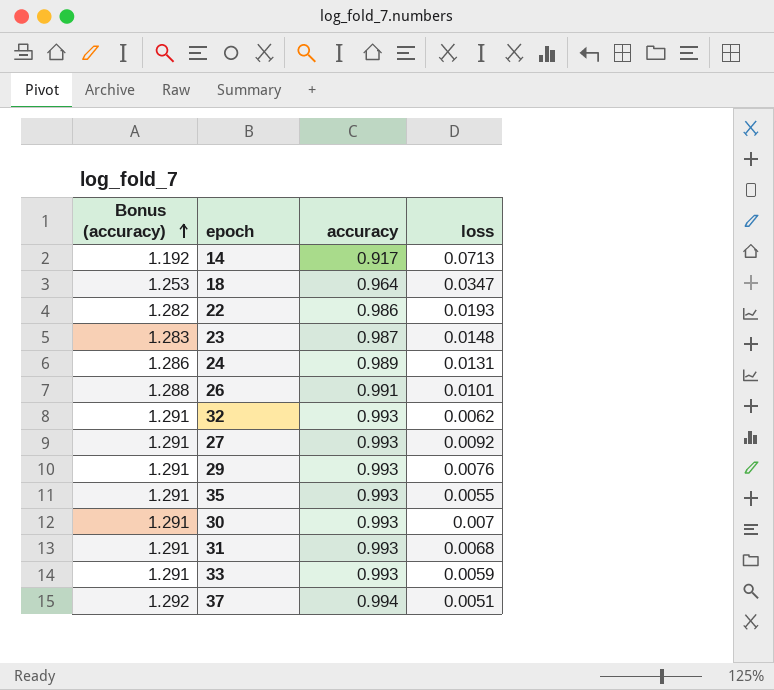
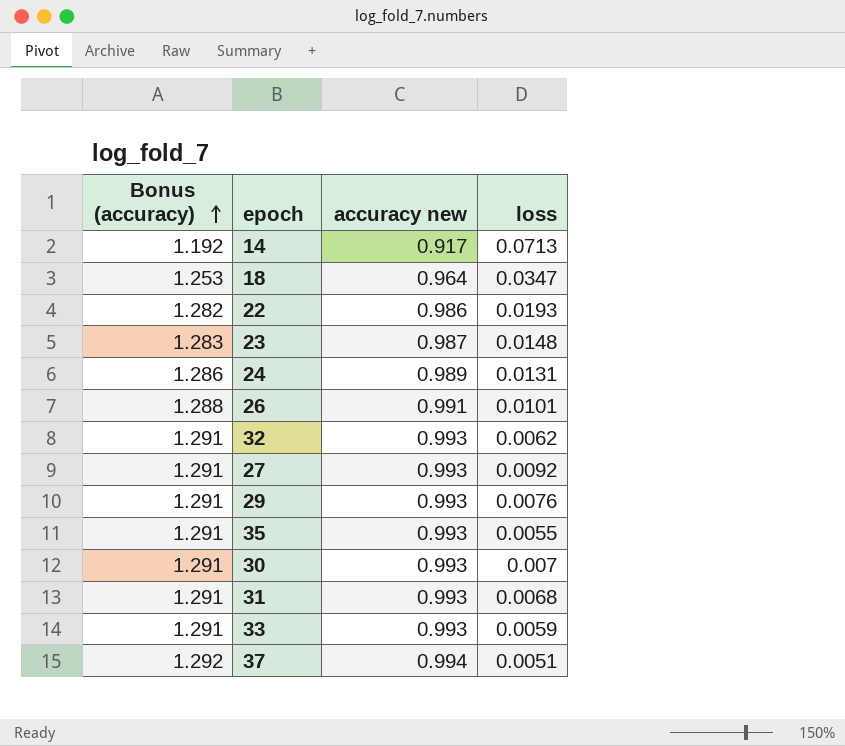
column name: accuracy -> accuracy new

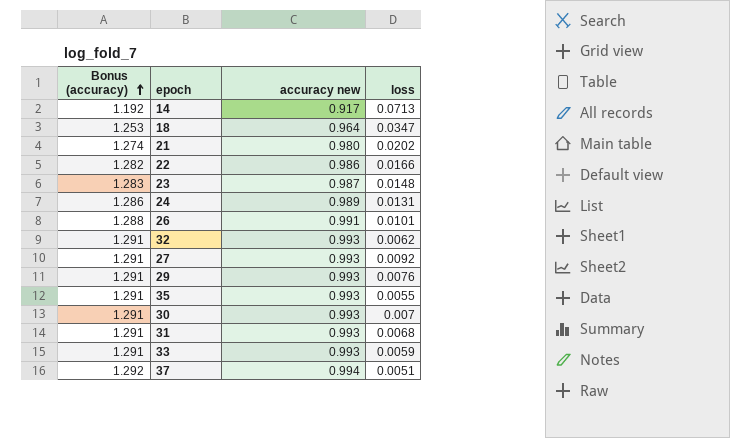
row 21: none -> 1.274 | 0.980 | 0.0202
22 | loss: 0.0193 -> 0.0166

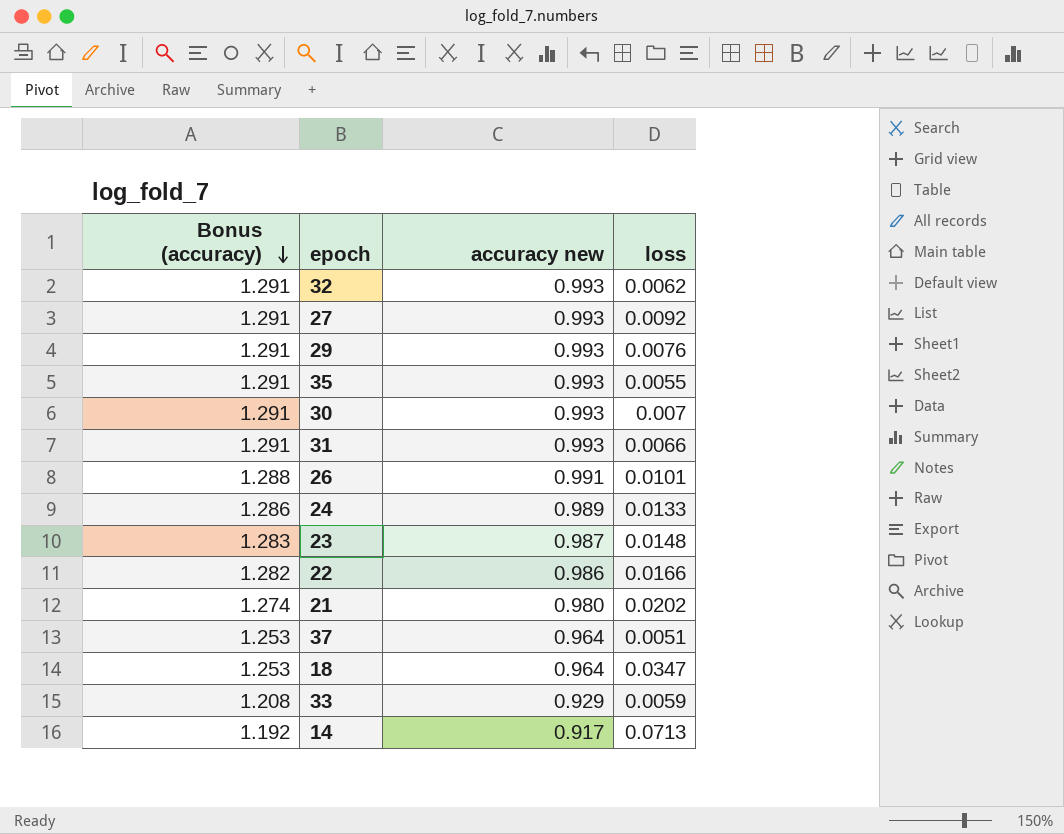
row order: Bonus (accuracy) ascending -> Bonus (accuracy) descending
31 | loss: 0.0068 -> 0.0066
24 | loss: 0.0131 -> 0.0133
37 | Bonus (accuracy): 1.292 -> 1.253
37 | accuracy new: 0.994 -> 0.964
33 | Bonus (accuracy): 1.291 -> 1.208
33 | accuracy new: 0.993 -> 0.929

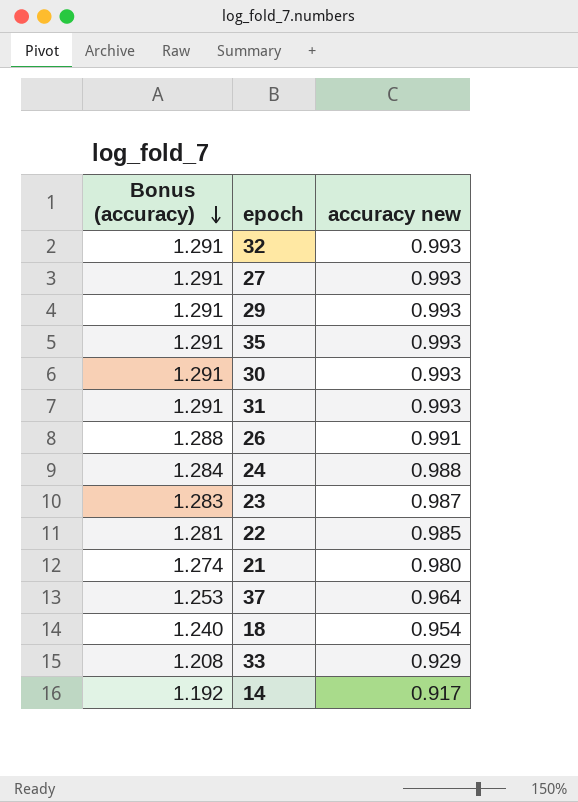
column loss | position: 4 -> none
24 | Bonus (accuracy): 1.286 -> 1.284
24 | accuracy new: 0.989 -> 0.988
22 | Bonus (accuracy): 1.282 -> 1.281
22 | accuracy new: 0.986 -> 0.985
18 | Bonus (accuracy): 1.253 -> 1.240
18 | accuracy new: 0.964 -> 0.954

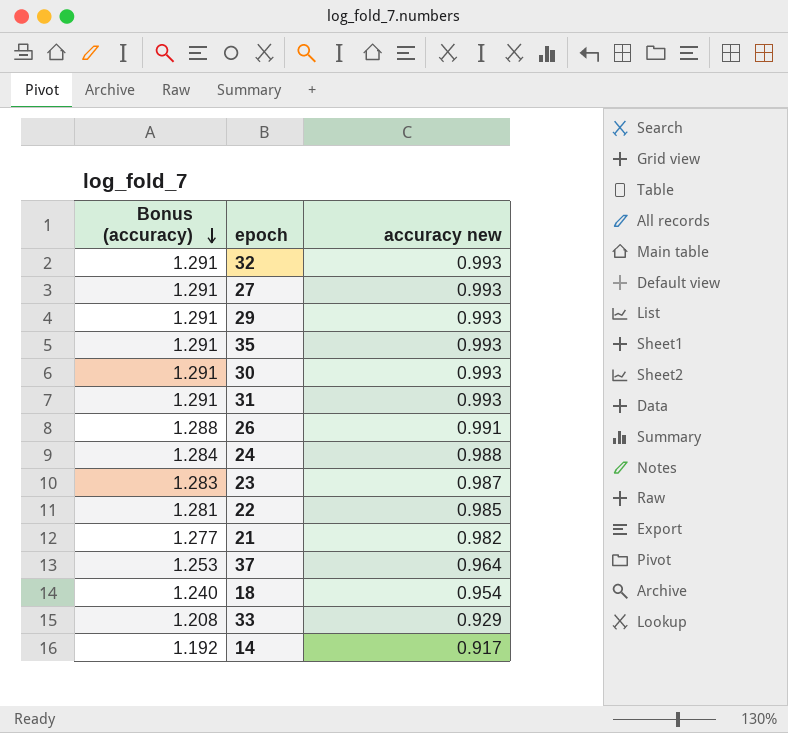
21 | Bonus (accuracy): 1.274 -> 1.277
21 | accuracy new: 0.980 -> 0.982

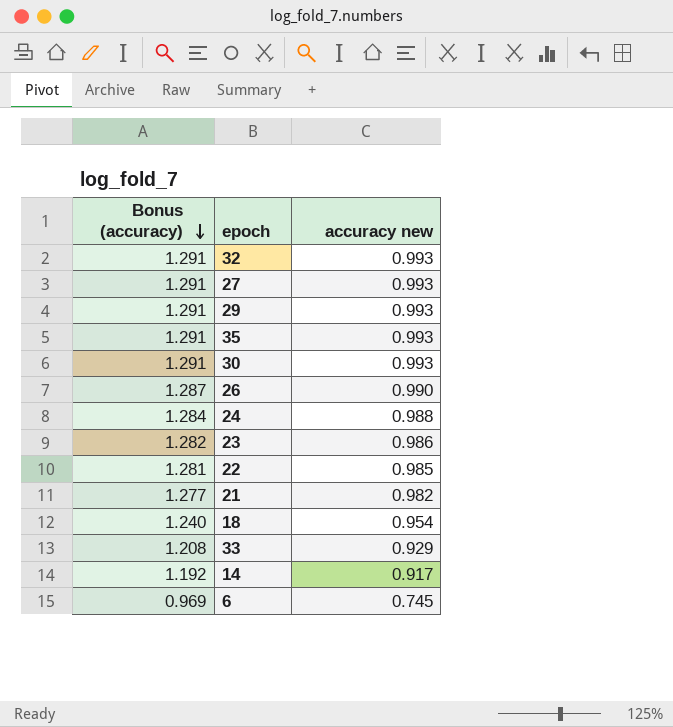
row 31: 1.291 | 0.993 -> none
row 37: 1.253 | 0.964 -> none
26 | Bonus (accuracy): 1.288 -> 1.287
26 | accuracy new: 0.991 -> 0.990
23 | Bonus (accuracy): 1.283 -> 1.282
23 | accuracy new: 0.987 -> 0.986
row 6: none -> 0.969 | 0.745

